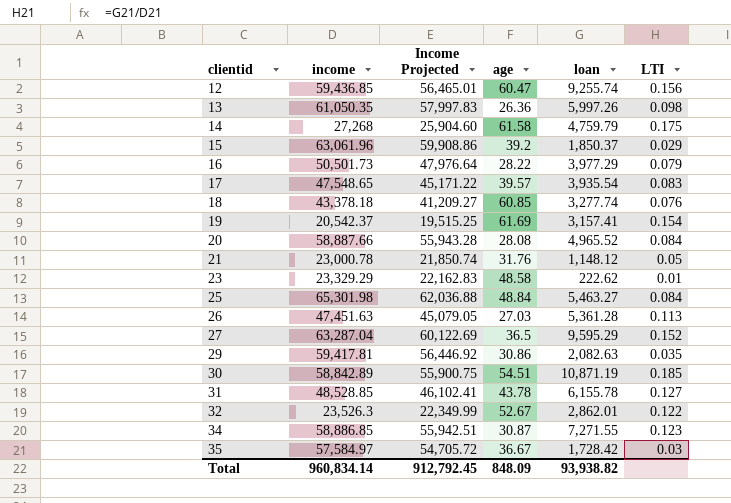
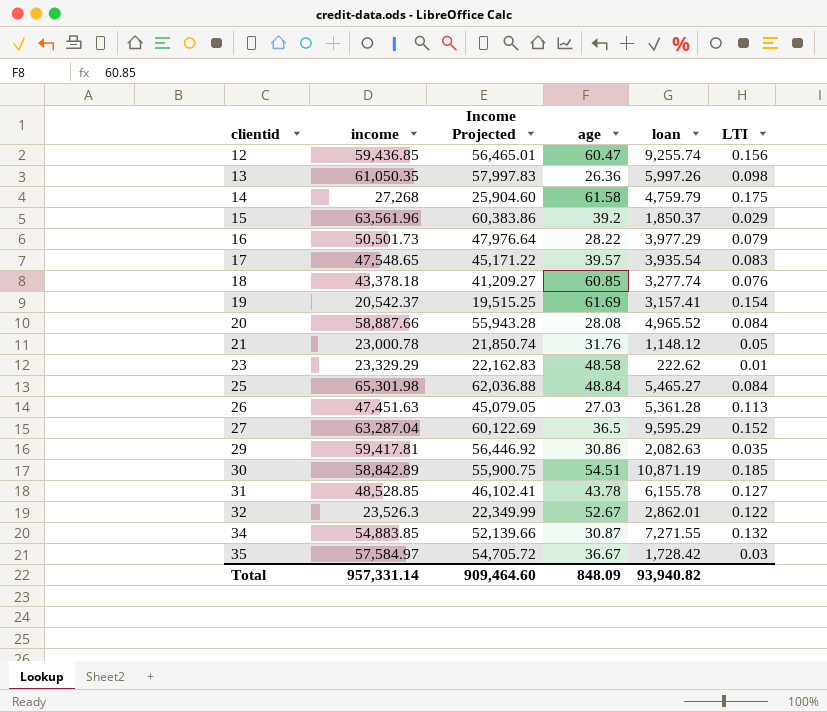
15 | income: 63,061.96 -> 63,561.96
15 | Income Projected: 59,908.86 -> 60,383.86
25 | loan: 5,463.27 -> 5,465.27
34 | income: 58,886.85 -> 54,883.85
34 | Income Projected: 55,942.51 -> 52,139.66
34 | LTI: 0.123 -> 0.132
Total | income: 960,834.14 -> 957,331.14
Total | Income Projected: 912,792.45 -> 909,464.60
Total | loan: 93,938.82 -> 93,940.82

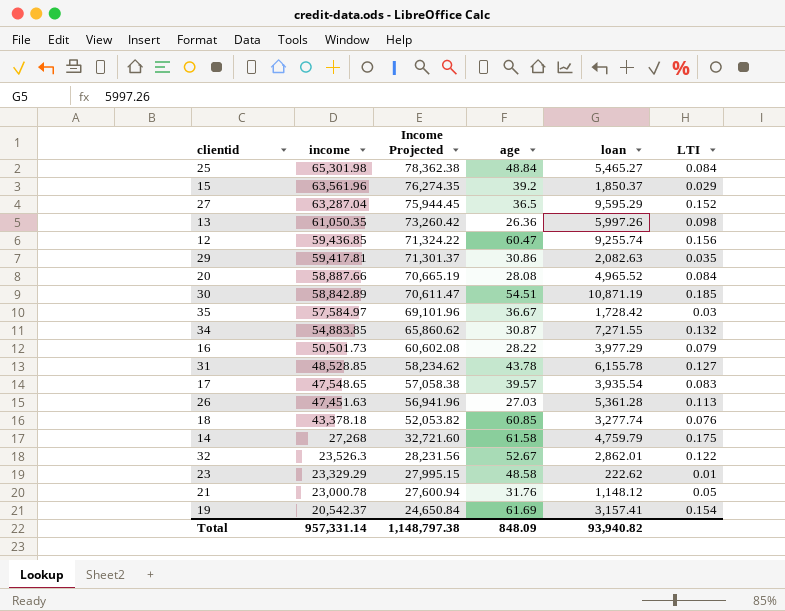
row order: clientid ascending -> income descending
column Income Projected | formula: [income] * 0.95 -> [income] * 1.2
Total | Income Projected: 909,464.60 -> 1,148,797.38

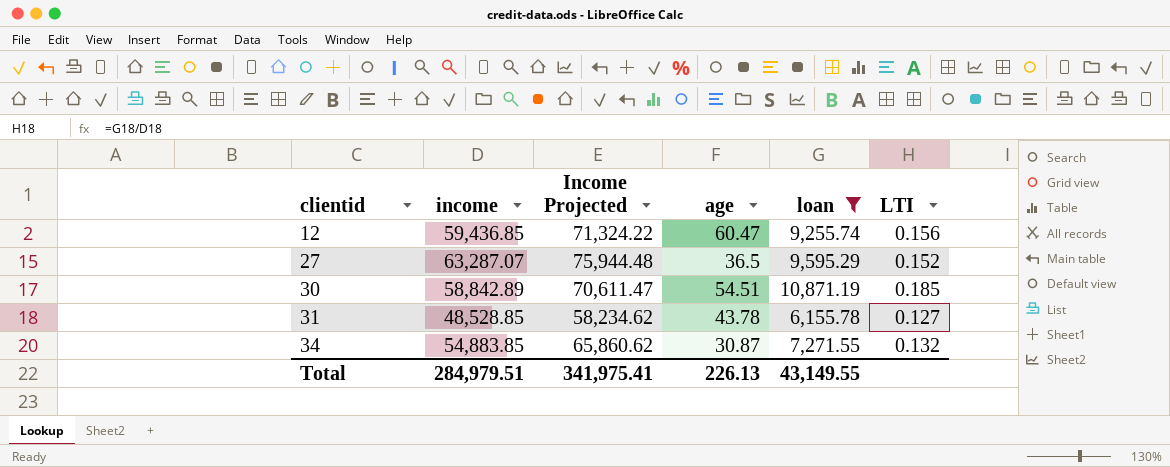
filter: none -> loan >= 6,155.78
row order: income descending -> clientid ascending
27 | income: 63,287.04 -> 63,287.07
27 | Income Projected: 75,944.45 -> 75,944.48
Total | income: 957,331.14 -> 284,979.51
Total | Income Projected: 1,148,797.38 -> 341,975.41
Total | age: 848.09 -> 226.13
Total | loan: 93,940.82 -> 43,149.55

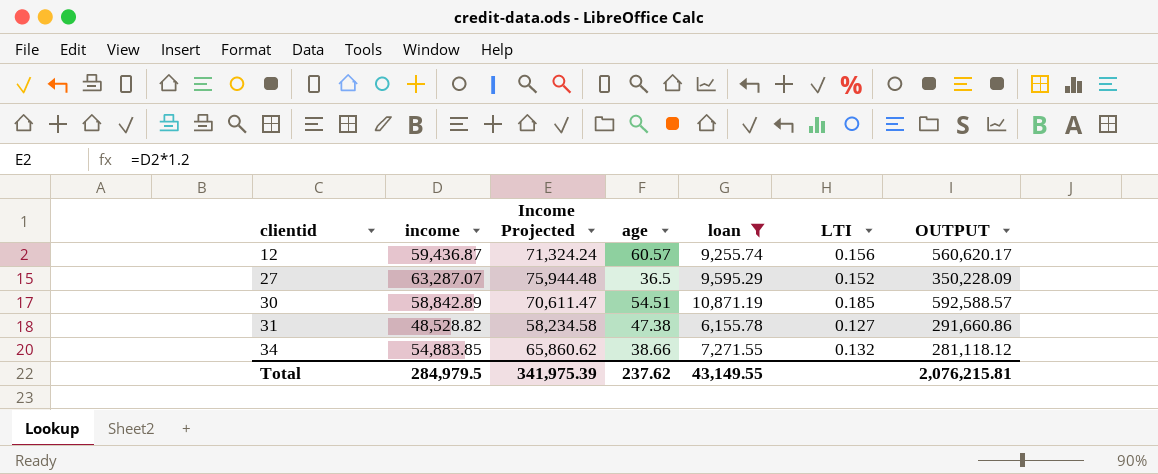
column OUTPUT | formula: none -> [age] * [loan]
12 | income: 59,436.85 -> 59,436.87
12 | Income Projected: 71,324.22 -> 71,324.24
12 | age: 60.47 -> 60.57
31 | income: 48,528.85 -> 48,528.82
31 | Income Projected: 58,234.62 -> 58,234.58
31 | age: 43.78 -> 47.38
34 | age: 30.87 -> 38.66
Total | income: 284,979.51 -> 284,979.5
Total | Income Projected: 341,975.41 -> 341,975.39
Total | age: 226.13 -> 237.62

